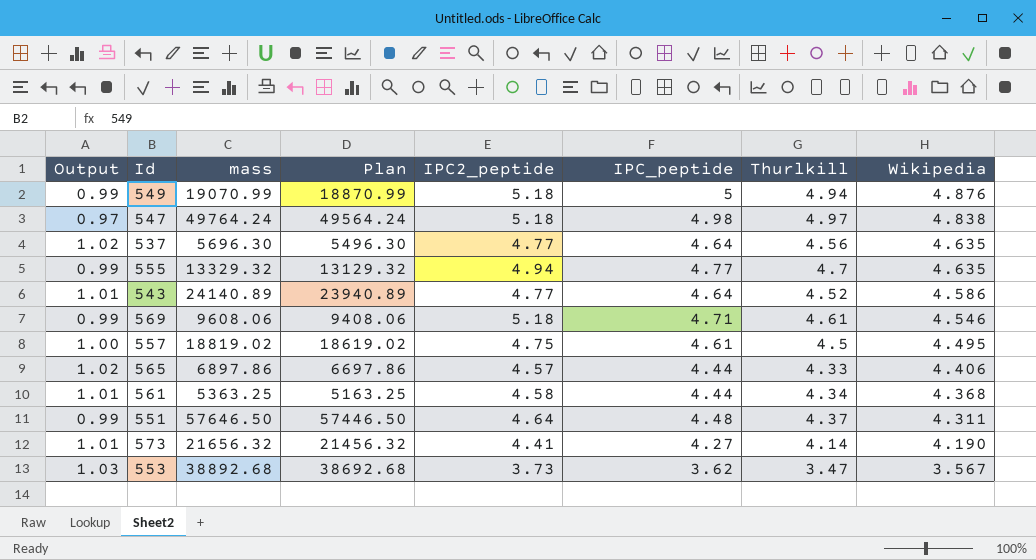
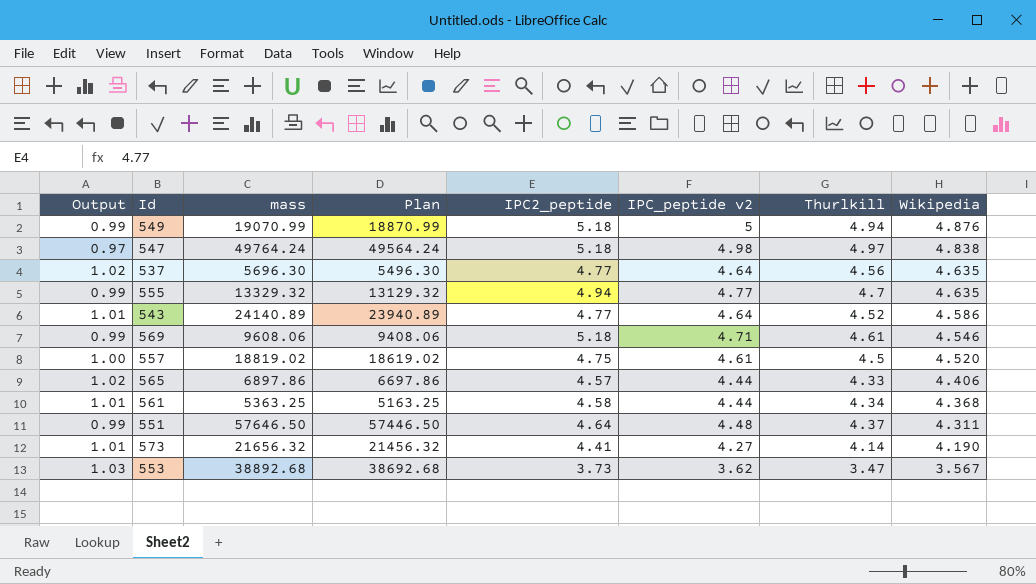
column name: IPC_peptide -> IPC_peptide v2
557 | Wikipedia: 4.495 -> 4.520

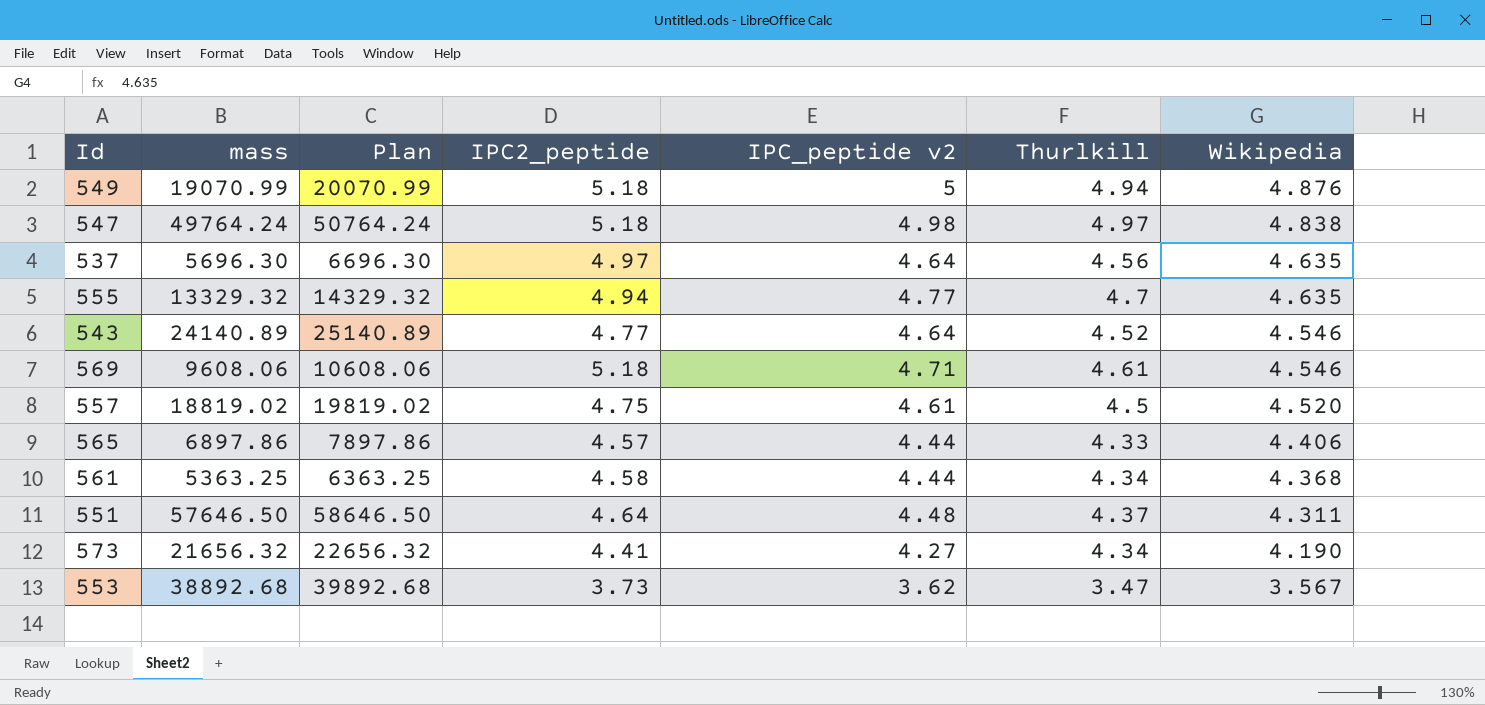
column Output | formula: [Wikipedia] / [Thurlkill] -> none
column Plan | formula: [mass] - 200 -> [mass] + 1000
537 | IPC2_peptide: 4.77 -> 4.97
543 | Wikipedia: 4.586 -> 4.546
573 | Thurlkill: 4.14 -> 4.34

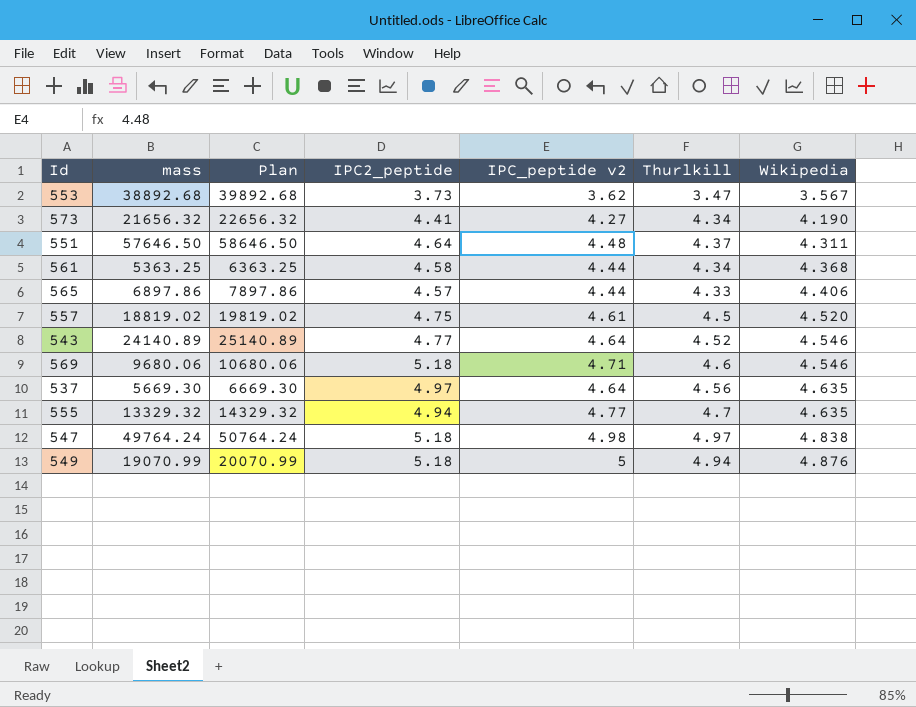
row order: Wikipedia descending -> Wikipedia ascending
569 | mass: 9608.06 -> 9680.06
569 | Plan: 10608.06 -> 10680.06
569 | Thurlkill: 4.61 -> 4.6
537 | mass: 5696.30 -> 5669.30
537 | Plan: 6696.30 -> 6669.30

